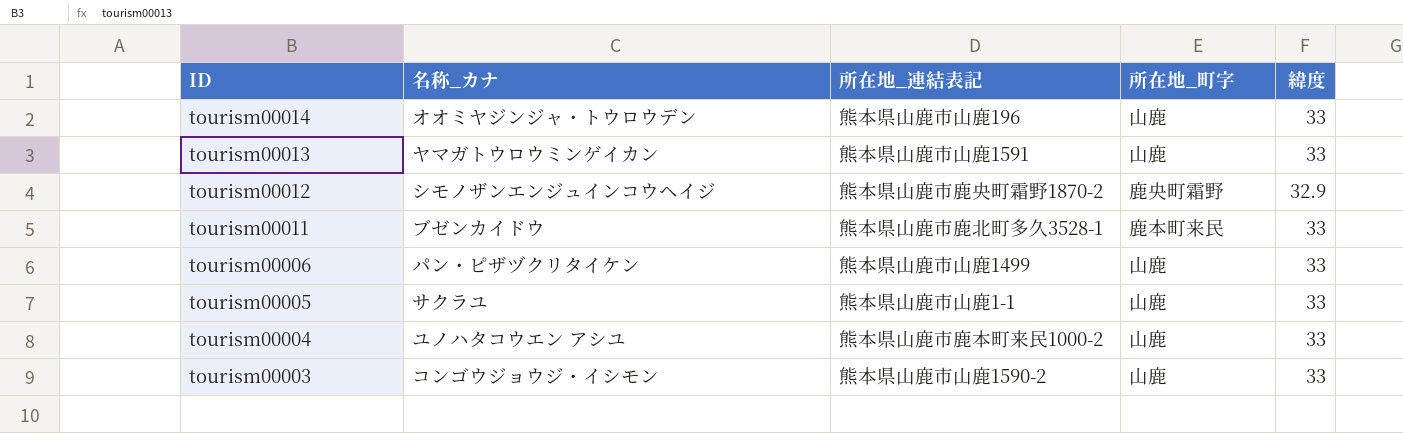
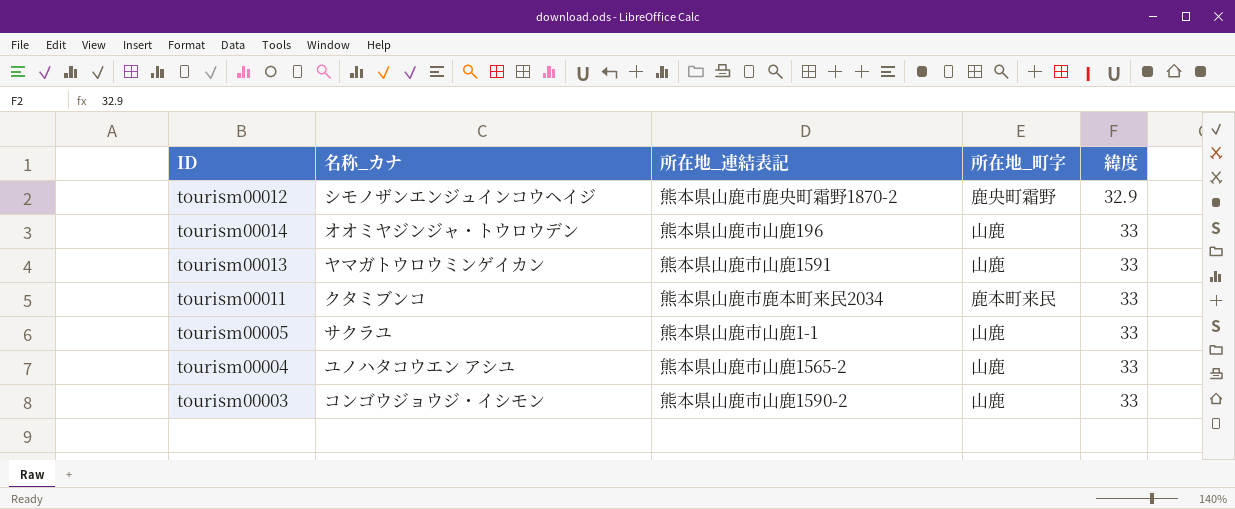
row order: ID descending -> 緯度 ascending
row tourism00006: パン・ピザヅクリタイケン | 熊本県山鹿市山鹿1499 | 山鹿 | 33 -> none
tourism00011 | 名称_カナ: ブゼンカイドウ -> クタミブンコ
tourism00011 | 所在地_連結表記: 熊本県山鹿市鹿北町多久3528-1 -> 熊本県山鹿市鹿本町来民2034
tourism00004 | 所在地_連結表記: 熊本県山鹿市鹿本町来民1000-2 -> 熊本県山鹿市山鹿1565-2

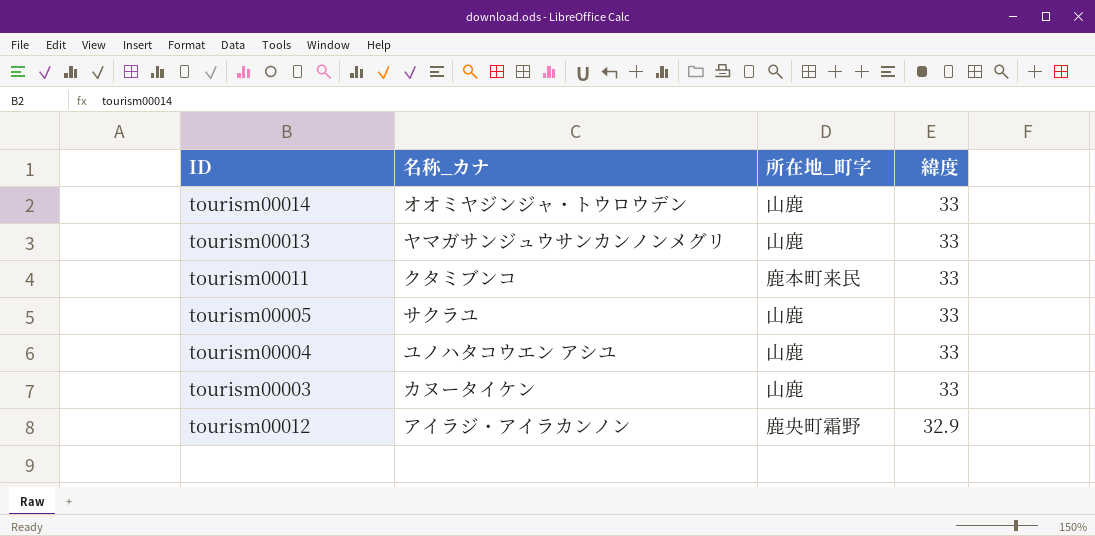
row order: 緯度 ascending -> 緯度 descending
column 所在地_連結表記 | position: 3 -> none
tourism00013 | 名称_カナ: ヤマガトウロウミンゲイカン -> ヤマガサンジュウサンカンノンメグリ
tourism00003 | 名称_カナ: コンゴウジョウジ・イシモン -> カヌータイケン
tourism00012 | 名称_カナ: シモノザンエンジュインコウヘイジ -> アイラジ・アイラカンノン

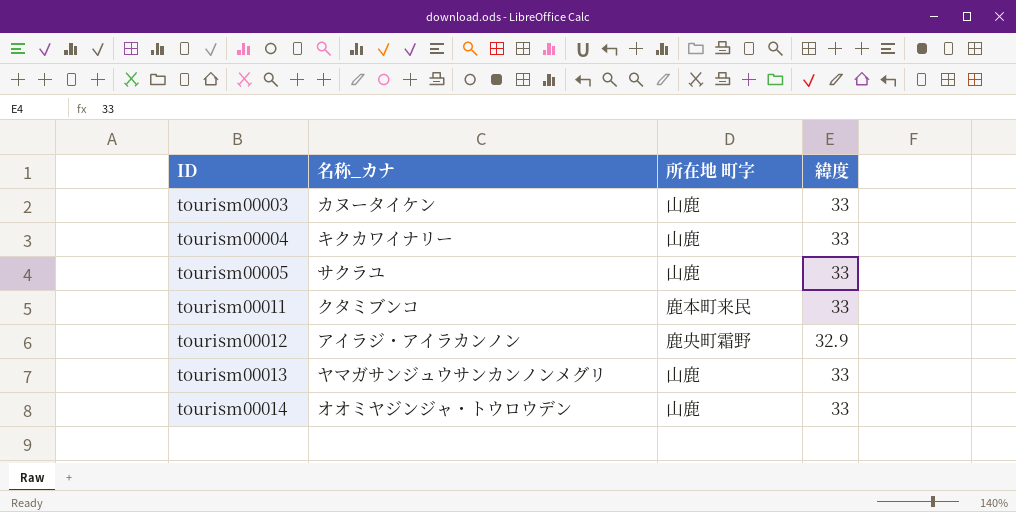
row order: 緯度 descending -> ID ascending
column name: 所在地_町字 -> 所在地 町字
tourism00004 | 名称_カナ: ユノハタコウエン アシユ -> キクカワイナリー

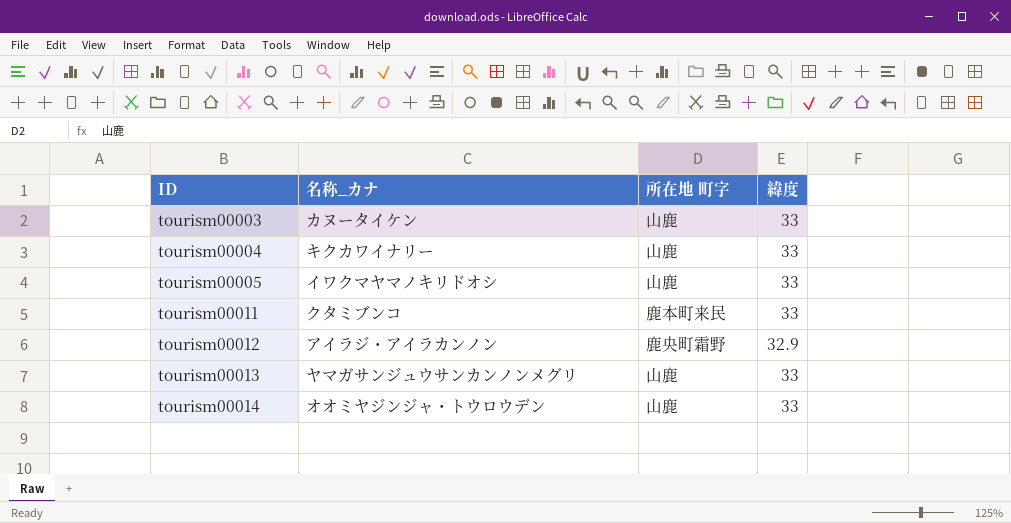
tourism00005 | 名称_カナ: サクラユ -> イワクマヤマノキリドオシ

